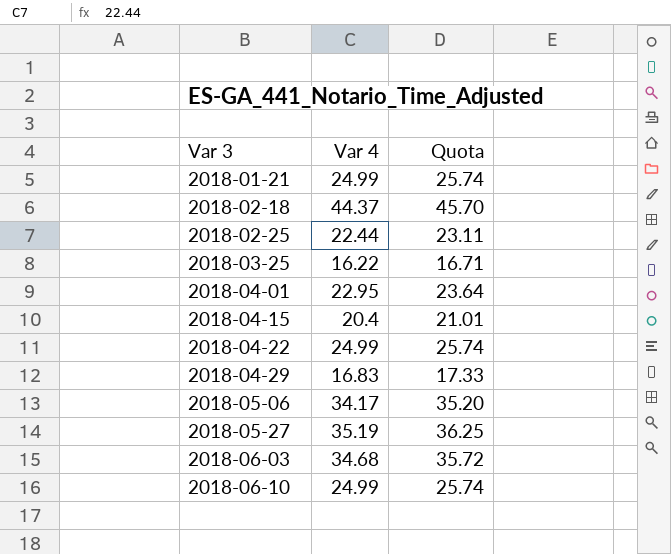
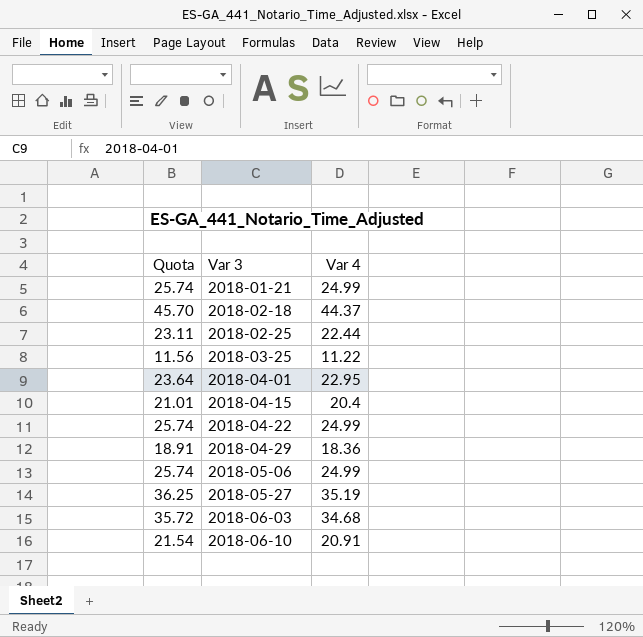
column Quota | position: 3 -> 1
2018-03-25 | Quota: 16.71 -> 11.56
2018-03-25 | Var 4: 16.22 -> 11.22
2018-04-29 | Quota: 17.33 -> 18.91
2018-04-29 | Var 4: 16.83 -> 18.36
2018-05-06 | Quota: 35.20 -> 25.74
2018-05-06 | Var 4: 34.17 -> 24.99
2018-06-10 | Quota: 25.74 -> 21.54
2018-06-10 | Var 4: 24.99 -> 20.91

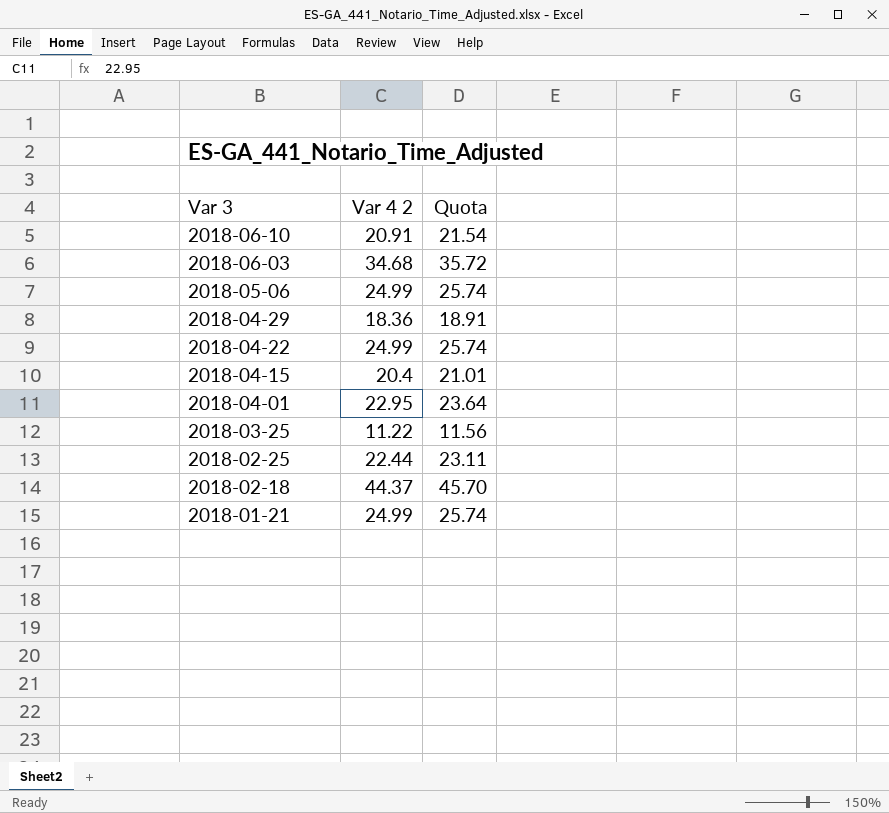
row order: Var 3 ascending -> Var 3 descending
column name: Var 4 -> Var 4 2
column Quota | position: 1 -> 3
row 2018-05-27: 36.25 | 35.19 -> none

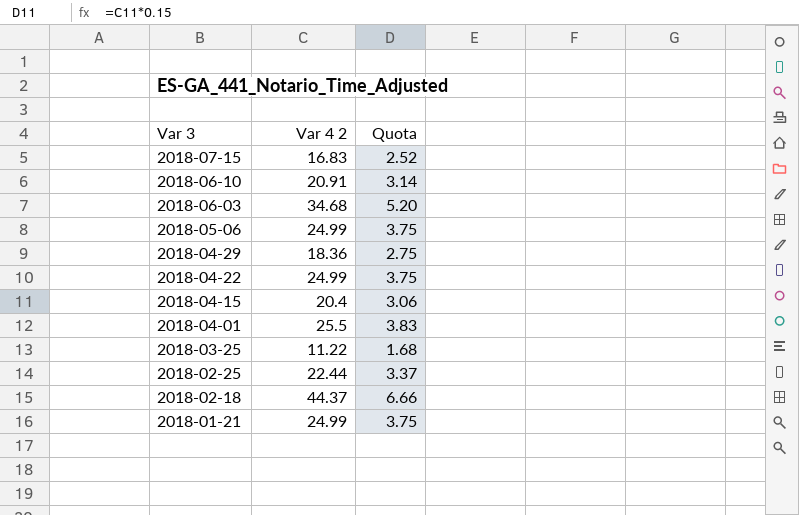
column Quota | formula: [Var 4 2] * 1.03 -> [Var 4 2] * 0.15
row 2018-07-15: none -> 16.83 | 2.52
2018-04-01 | Var 4 2: 22.95 -> 25.5

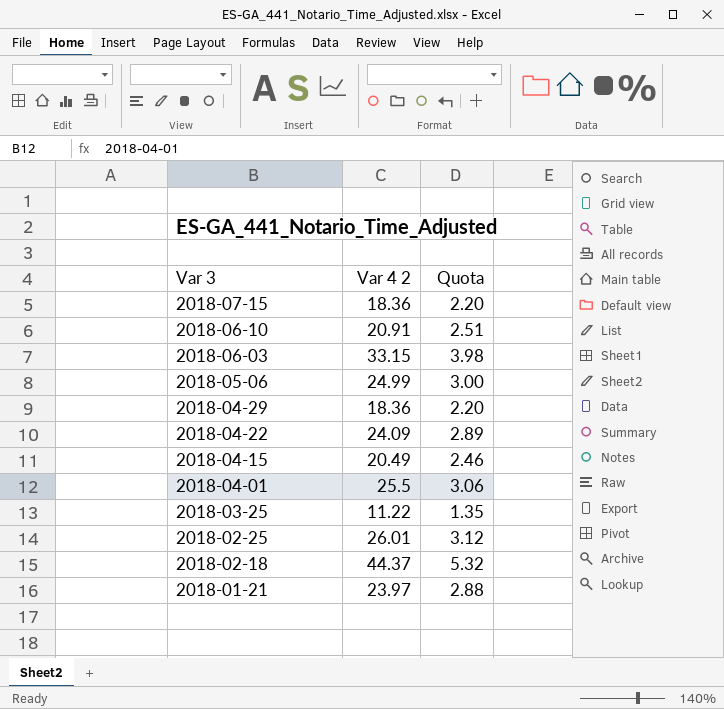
column Quota | formula: [Var 4 2] * 0.15 -> [Var 4 2] * 0.12
2018-07-15 | Var 4 2: 16.83 -> 18.36
2018-06-03 | Var 4 2: 34.68 -> 33.15
2018-04-22 | Var 4 2: 24.99 -> 24.09
2018-04-15 | Var 4 2: 20.4 -> 20.49
2018-02-25 | Var 4 2: 22.44 -> 26.01
2018-01-21 | Var 4 2: 24.99 -> 23.97

